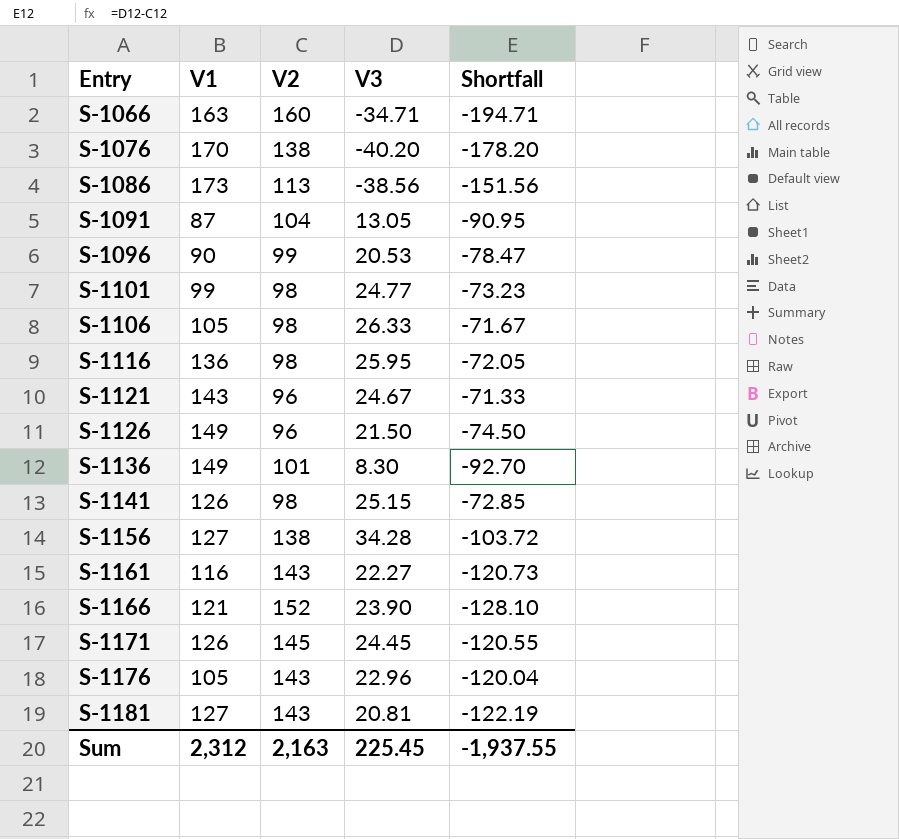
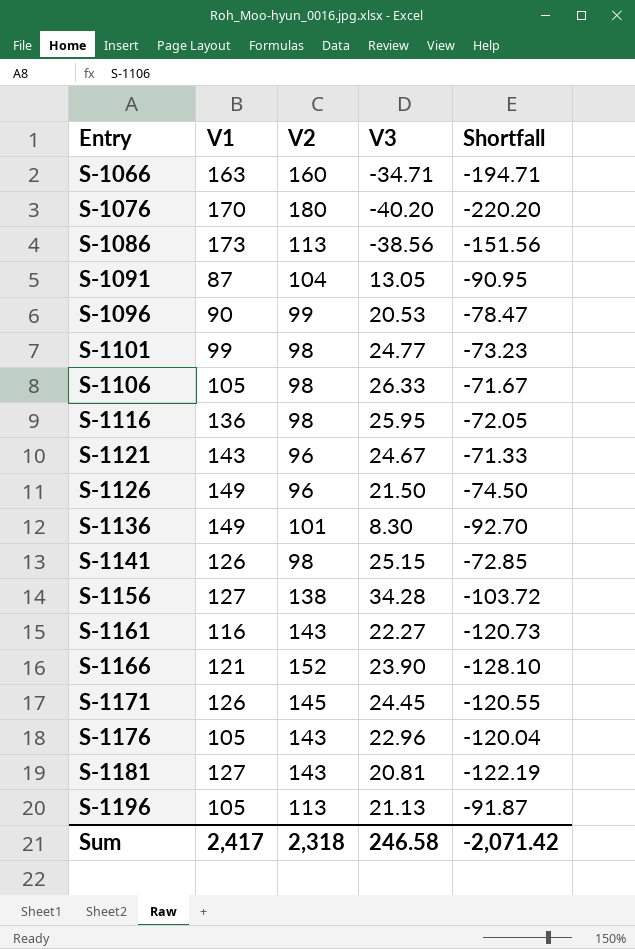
S-1076 | V2: 138 -> 180
S-1076 | Shortfall: -178.20 -> -220.20
row S-1196: none -> 105 | 113 | 21.13 | -91.87
Sum | V1: 2,312 -> 2,417
Sum | V2: 2,163 -> 2,318
Sum | V3: 225.45 -> 246.58
Sum | Shortfall: -1,937.55 -> -2,071.42

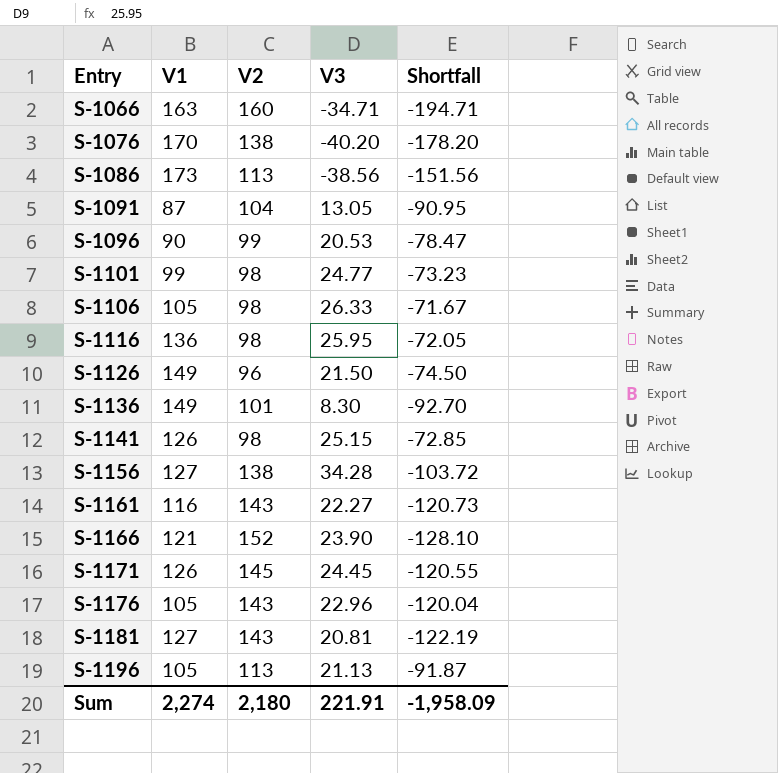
row S-1121: 143 | 96 | 24.67 | -71.33 -> none
S-1076 | V2: 180 -> 138
S-1076 | Shortfall: -220.20 -> -178.20
Sum | V1: 2,417 -> 2,274
Sum | V2: 2,318 -> 2,180
Sum | V3: 246.58 -> 221.91
Sum | Shortfall: -2,071.42 -> -1,958.09

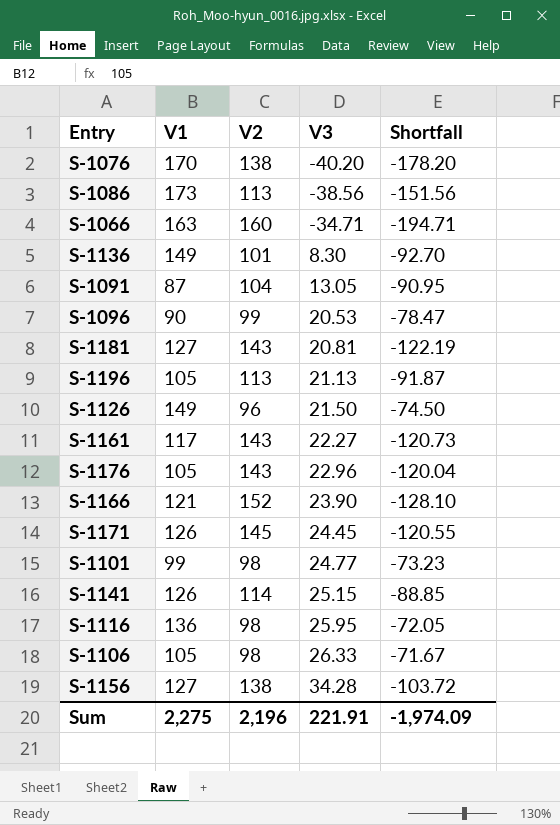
row order: Entry ascending -> V3 ascending
S-1161 | V1: 116 -> 117
S-1141 | V2: 98 -> 114
S-1141 | Shortfall: -72.85 -> -88.85
Sum | V1: 2,274 -> 2,275
Sum | V2: 2,180 -> 2,196
Sum | Shortfall: -1,958.09 -> -1,974.09

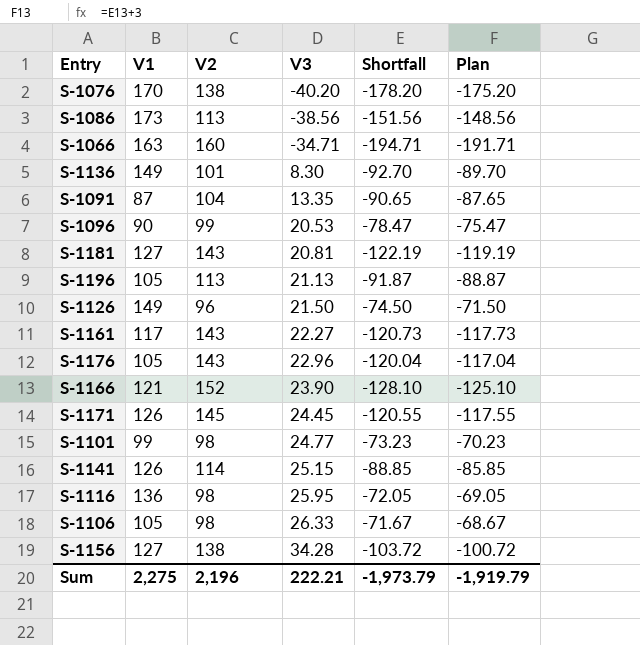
column Plan | formula: none -> [Shortfall] + 3
S-1091 | V3: 13.05 -> 13.35
S-1091 | Shortfall: -90.95 -> -90.65
Sum | V3: 221.91 -> 222.21
Sum | Shortfall: -1,974.09 -> -1,973.79

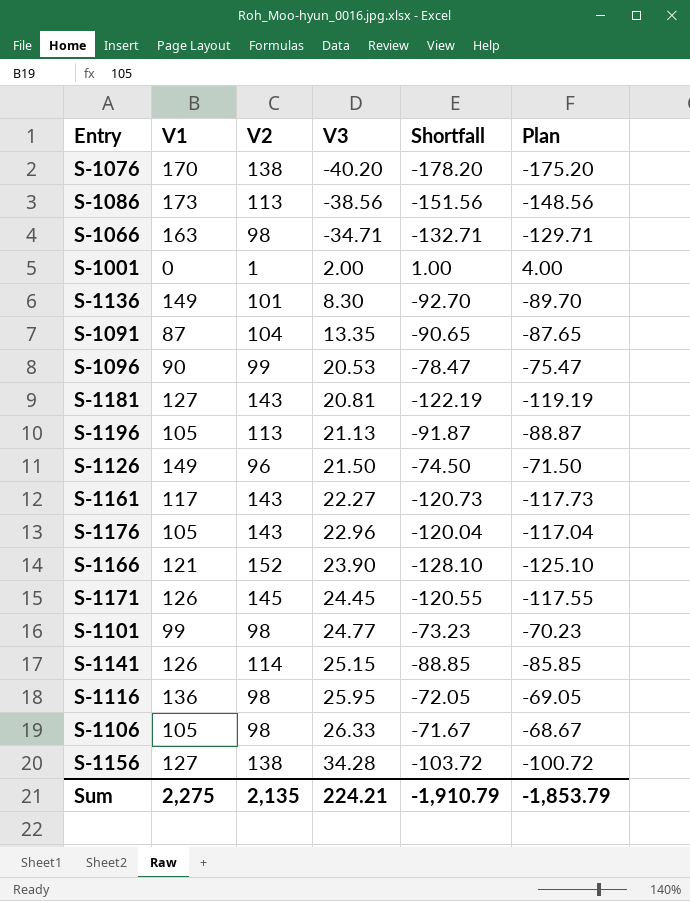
S-1066 | V2: 160 -> 98
S-1066 | Shortfall: -194.71 -> -132.71
S-1066 | Plan: -191.71 -> -129.71
row S-1001: none -> 0 | 1 | 2.00 | 1.00 | 4.00
Sum | V2: 2,196 -> 2,135
Sum | V3: 222.21 -> 224.21
Sum | Shortfall: -1,973.79 -> -1,910.79
Sum | Plan: -1,919.79 -> -1,853.79

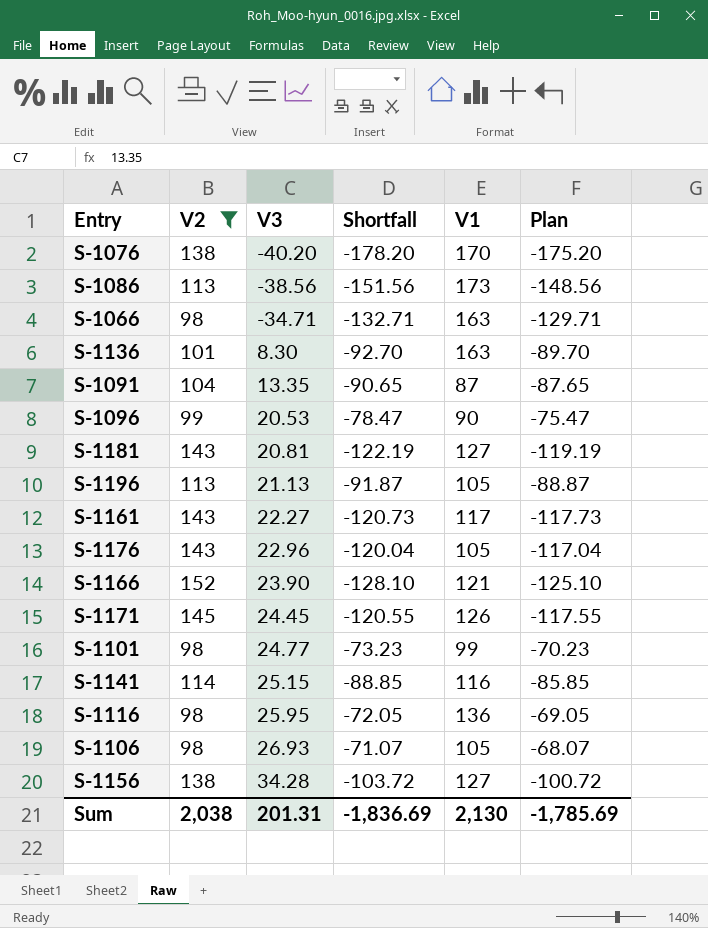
filter: none -> V2 >= 98
column V1 | position: 2 -> 5
S-1136 | V1: 149 -> 163
S-1141 | V1: 126 -> 116
S-1106 | V3: 26.33 -> 26.93
S-1106 | Shortfall: -71.67 -> -71.07
S-1106 | Plan: -68.67 -> -68.07
Sum | V2: 2,135 -> 2,038
Sum | V3: 224.21 -> 201.31
Sum | Shortfall: -1,910.79 -> -1,836.69
Sum | V1: 2,275 -> 2,130
Sum | Plan: -1,853.79 -> -1,785.69

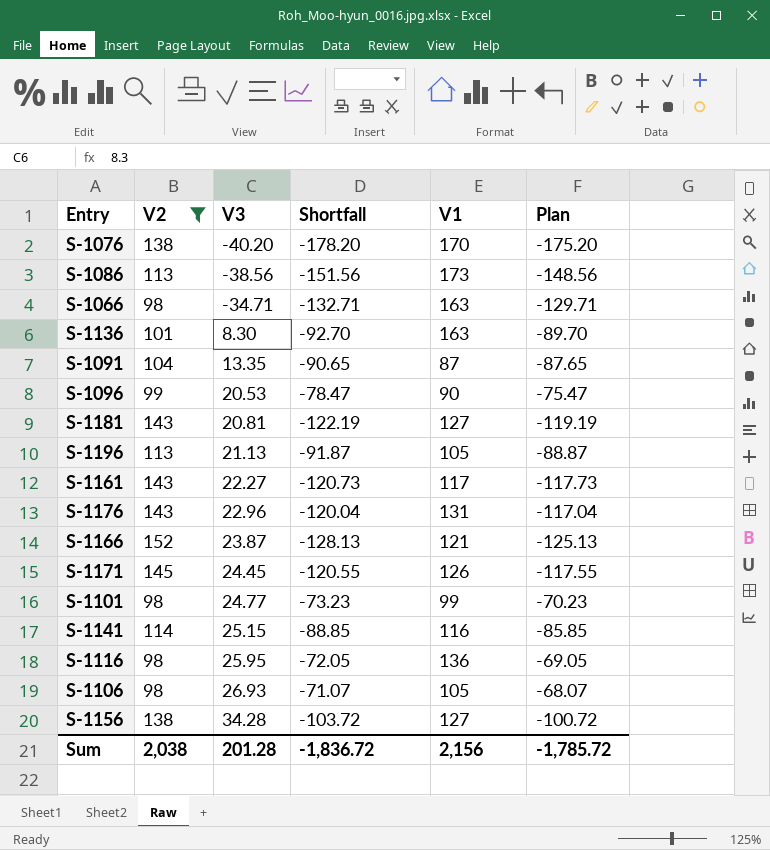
S-1176 | V1: 105 -> 131
S-1166 | V3: 23.90 -> 23.87
S-1166 | Shortfall: -128.10 -> -128.13
S-1166 | Plan: -125.10 -> -125.13
Sum | V3: 201.31 -> 201.28
Sum | Shortfall: -1,836.69 -> -1,836.72
Sum | V1: 2,130 -> 2,156
Sum | Plan: -1,785.69 -> -1,785.72

